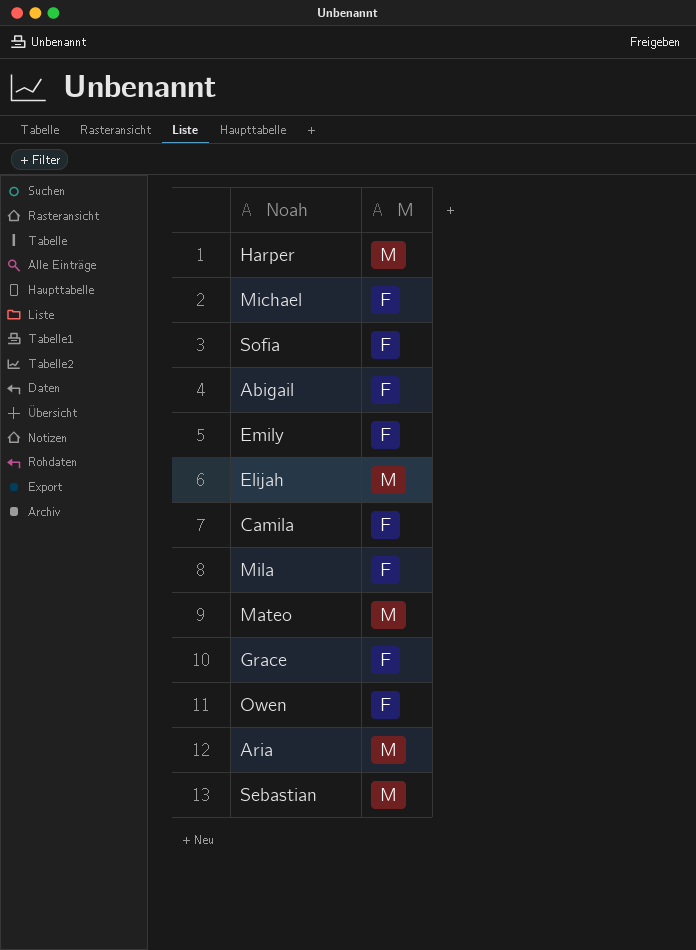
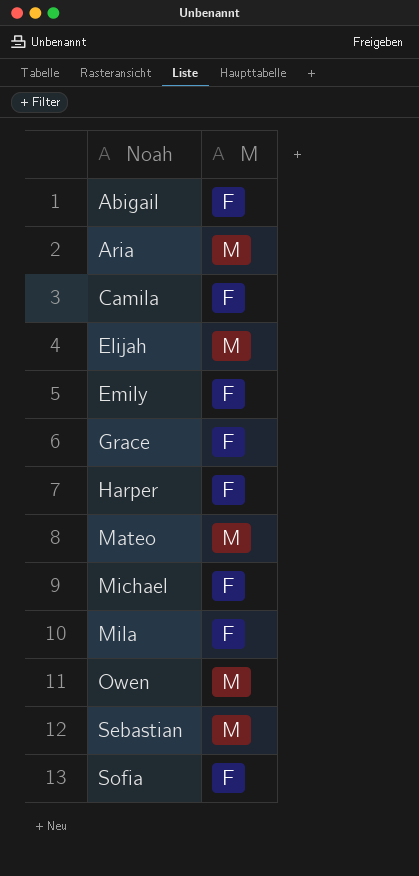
row order: none -> Noah ascending
Harper | M: M -> F
Owen | M: F -> M

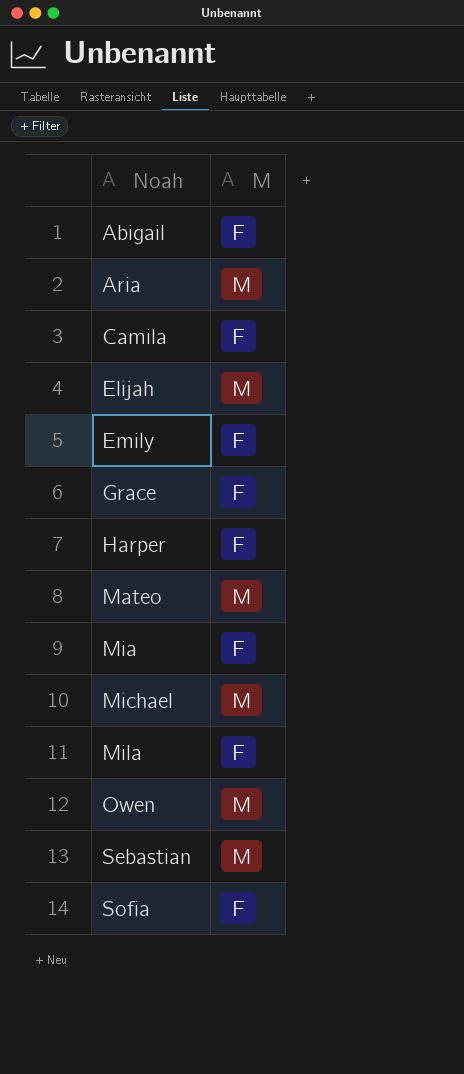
row Mia: none -> F
Michael | M: F -> M

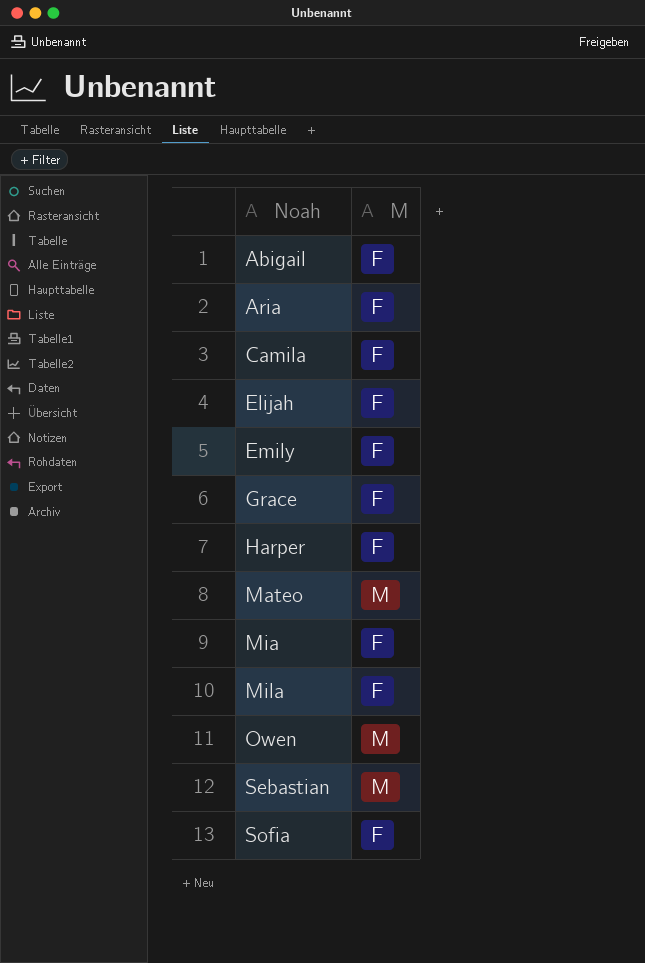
row Michael: M -> none
Aria | M: M -> F
Elijah | M: M -> F

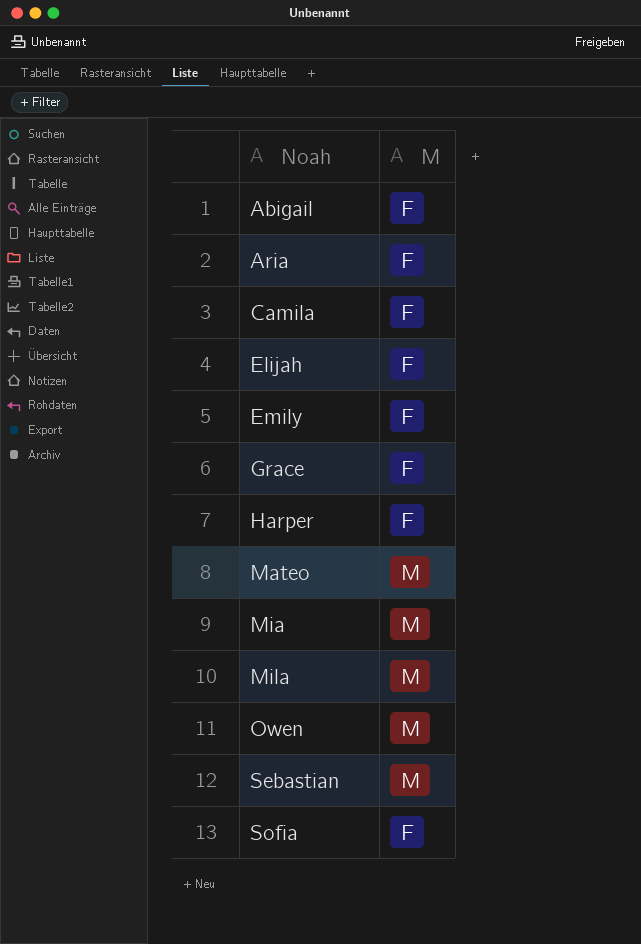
Mia | M: F -> M
Mila | M: F -> M

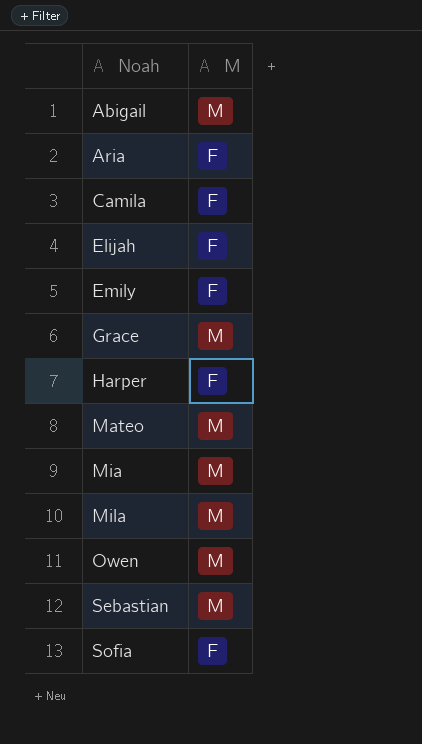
Abigail | M: F -> M
Grace | M: F -> M

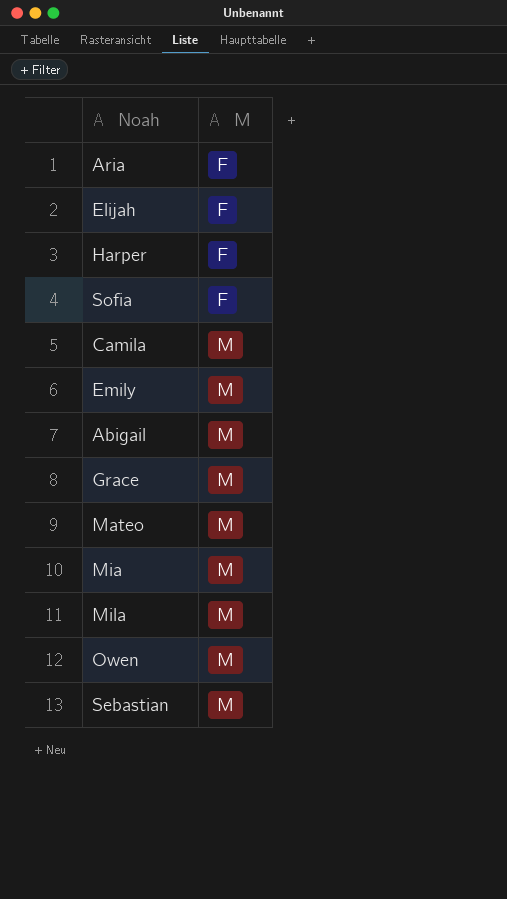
row order: Noah ascending -> M ascending
Camila | M: F -> M
Emily | M: F -> M

